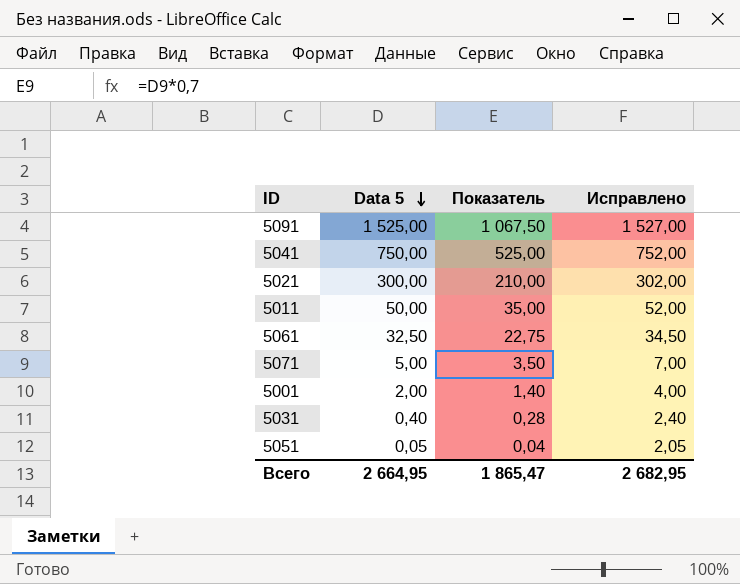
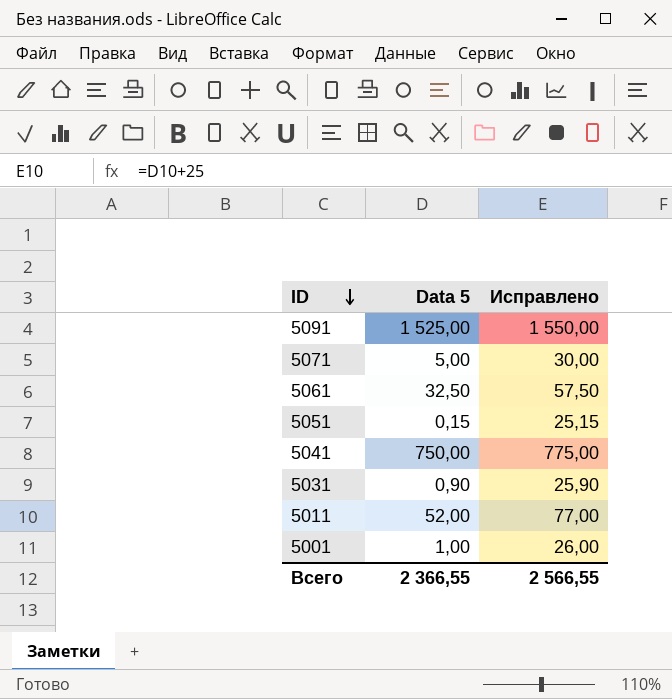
row order: Data 5 descending -> ID descending
column Показатель | formula: [Data 5] * 0,7 -> none
column Исправлено | formula: [Data 5] + 2 -> [Data 5] + 25
row 5021: 300,00 | 210,00 | 302,00 -> none
5051 | Data 5: 0,05 -> 0,15
5031 | Data 5: 0,40 -> 0,90
5011 | Data 5: 50,00 -> 52,00
5001 | Data 5: 2,00 -> 1,00
Всего | Data 5: 2 664,95 -> 2 366,55
Всего | Исправлено: 2 682,95 -> 2 566,55

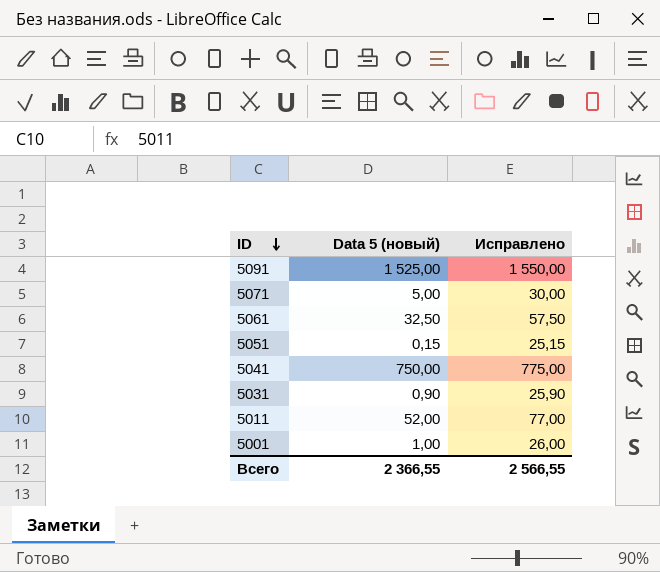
column name: Data 5 -> Data 5 (новый)

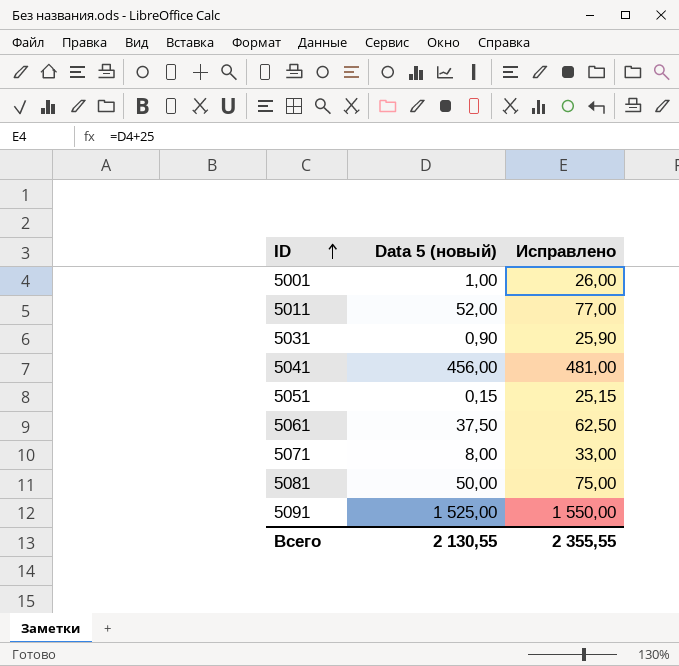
row order: ID descending -> ID ascending
5041 | Data 5 (новый): 750,00 -> 456,00
5041 | Исправлено: 775,00 -> 481,00
5061 | Data 5 (новый): 32,50 -> 37,50
5061 | Исправлено: 57,50 -> 62,50
5071 | Data 5 (новый): 5,00 -> 8,00
5071 | Исправлено: 30,00 -> 33,00
row 5081: none -> 50,00 | 75,00
Всего | Data 5 (новый): 2 366,55 -> 2 130,55
Всего | Исправлено: 2 566,55 -> 2 355,55

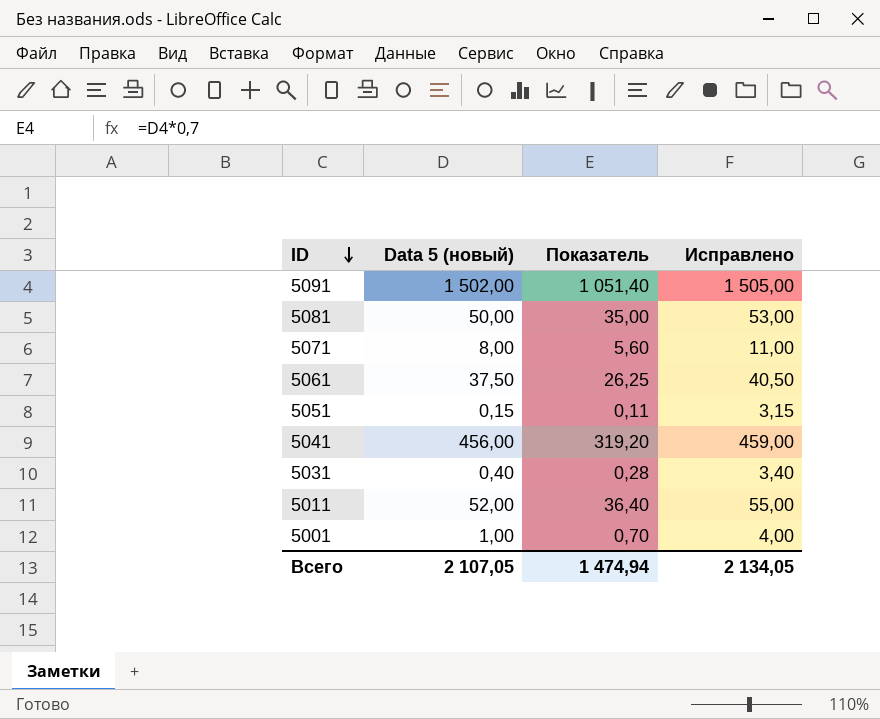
row order: ID ascending -> ID descending
column Показатель | formula: none -> [Data 5 (новый)] * 0,7
column Исправлено | formula: [Data 5 (новый)] + 25 -> [Data 5 (новый)] + 3
5091 | Data 5 (новый): 1 525,00 -> 1 502,00
5031 | Data 5 (новый): 0,90 -> 0,40
Всего | Data 5 (новый): 2 130,55 -> 2 107,05
Всего | Исправлено: 2 355,55 -> 2 134,05

